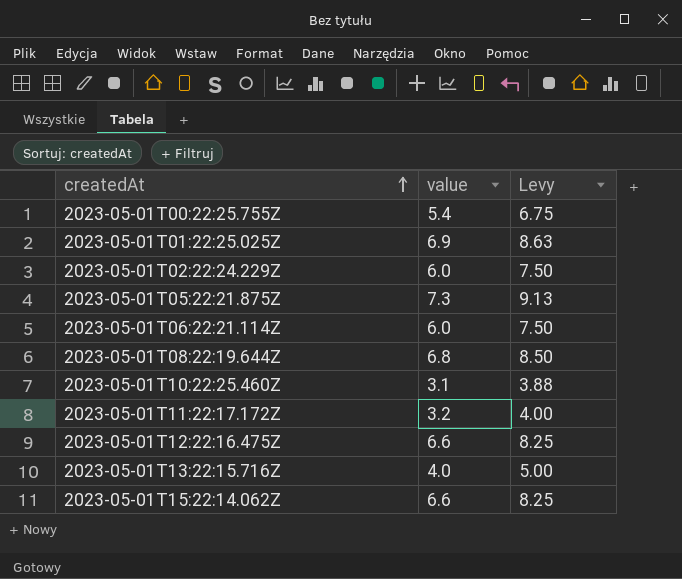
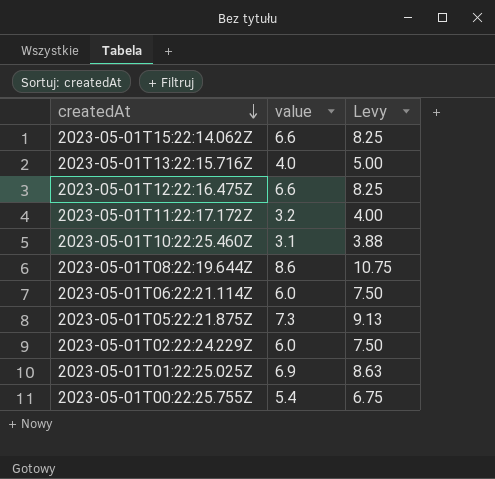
row order: createdAt ascending -> createdAt descending
2023-05-01T08:22:19.644Z | value: 6.8 -> 8.6
2023-05-01T08:22:19.644Z | Levy: 8.50 -> 10.75

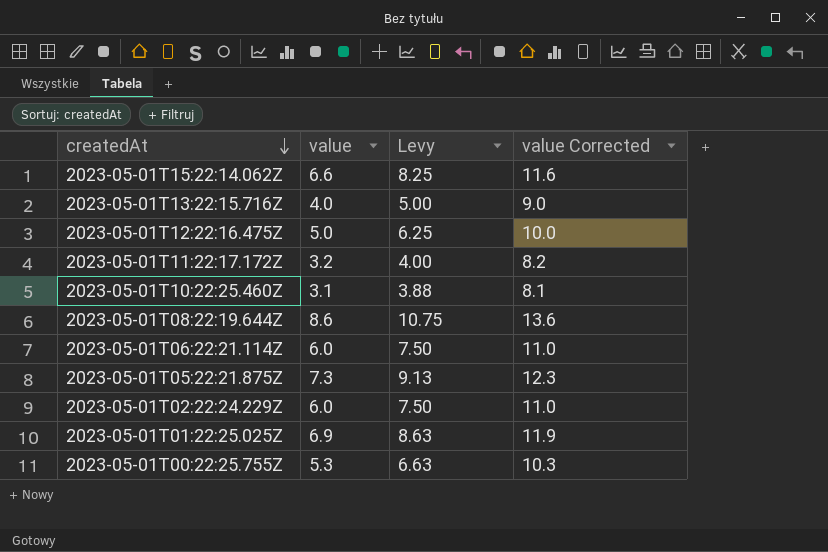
column value Corrected | formula: none -> [value] + 5
2023-05-01T12:22:16.475Z | value: 6.6 -> 5.0
2023-05-01T12:22:16.475Z | Levy: 8.25 -> 6.25
2023-05-01T00:22:25.755Z | value: 5.4 -> 5.3
2023-05-01T00:22:25.755Z | Levy: 6.75 -> 6.63

